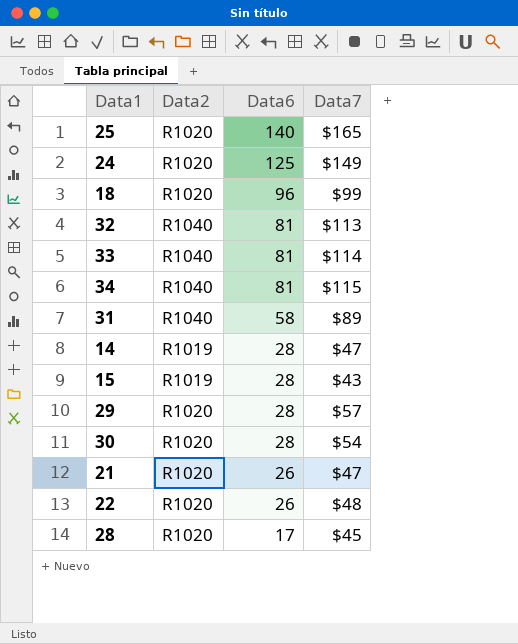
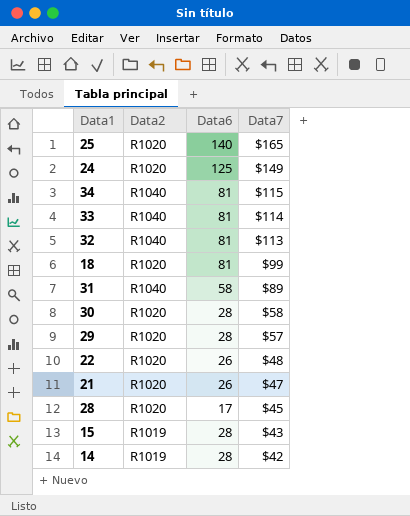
row order: Data6 descending -> Data7 descending
18 | Data6: 96 -> 81
30 | Data7: $54 -> $58
14 | Data7: $47 -> $42

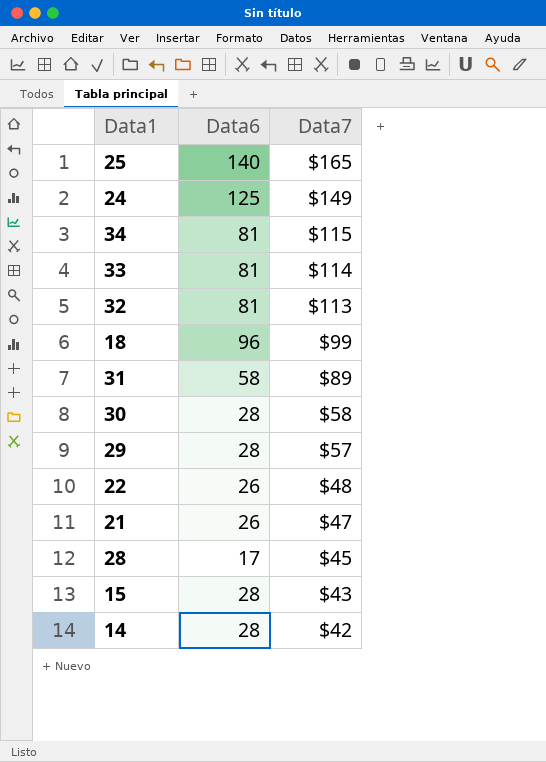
column Data2 | position: 2 -> none
18 | Data6: 81 -> 96

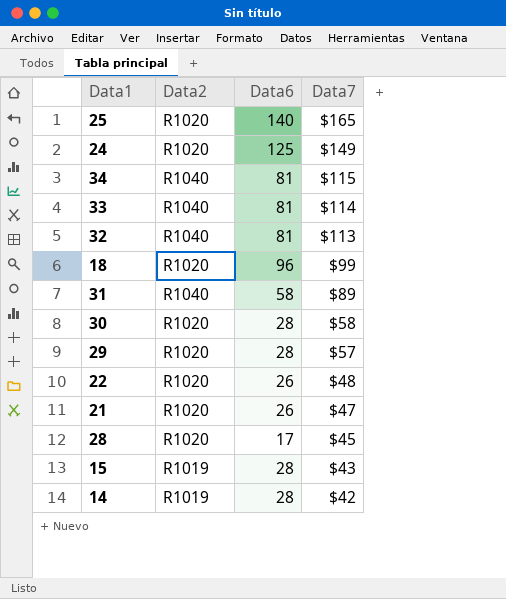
column Data2 | position: none -> 2

